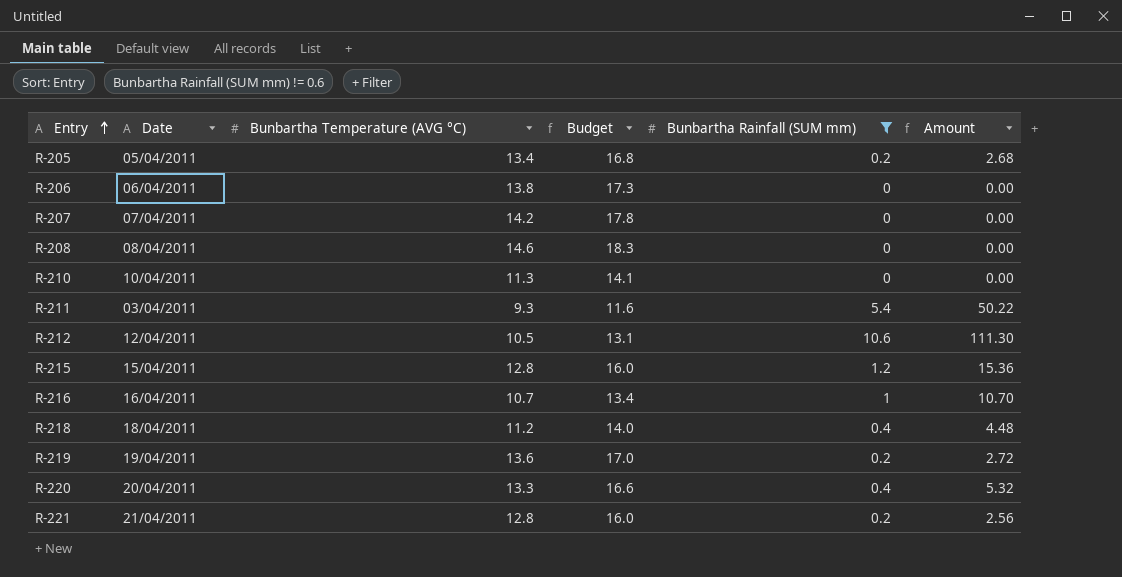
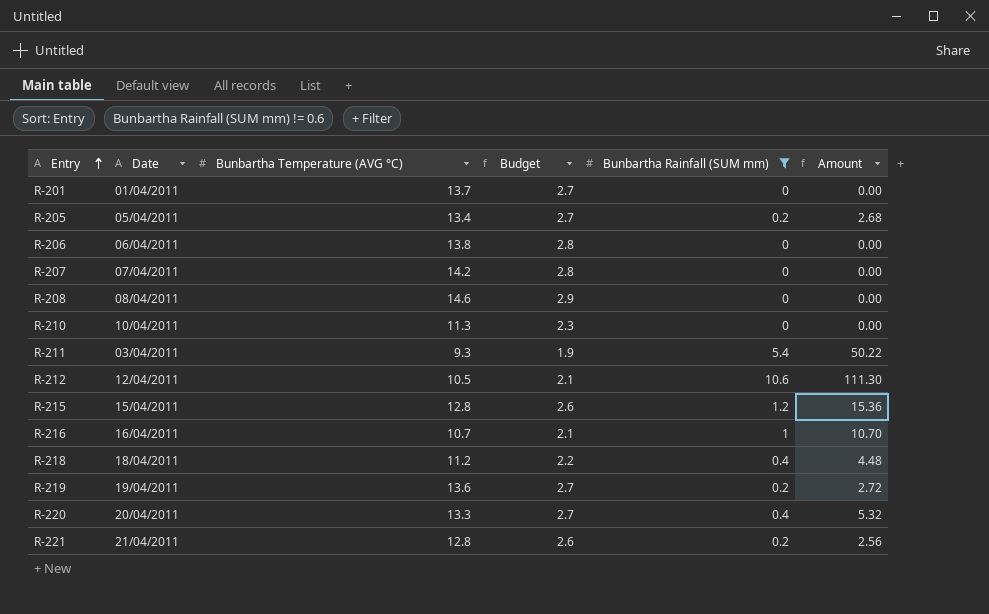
column Budget | formula: [Bunbartha Temperature (AVG °C)] * 1.25 -> [Bunbartha Temperature (AVG °C)] * 0.2
row R-201: none -> 01/04/2011 | 13.7 | 2.7 | 0 | 0.00

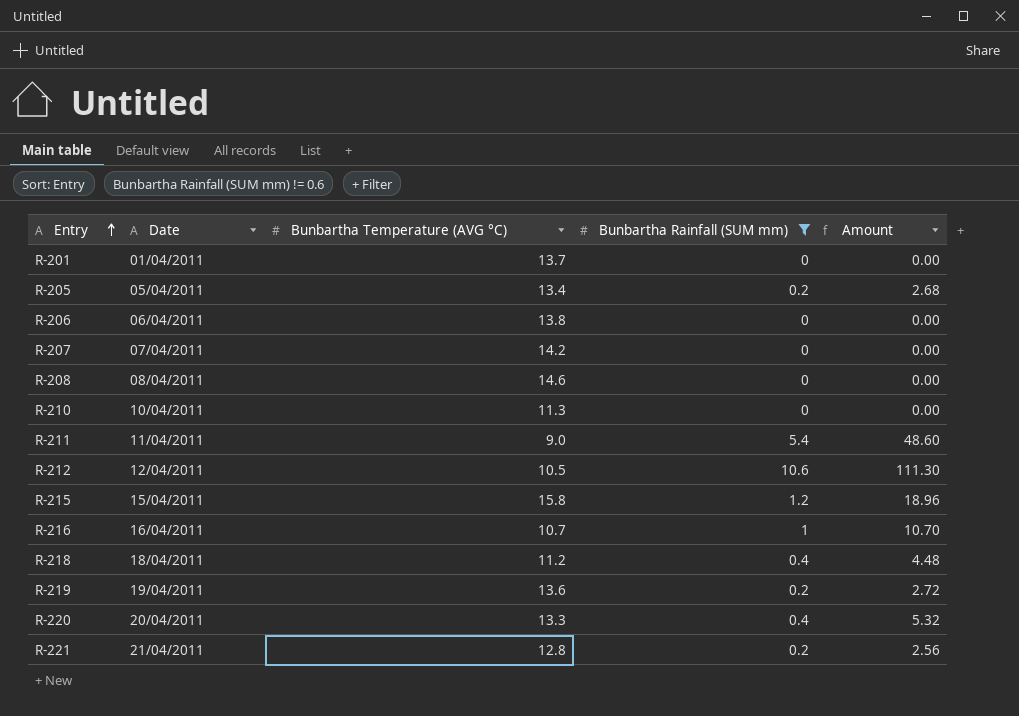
column Budget | formula: [Bunbartha Temperature (AVG °C)] * 0.2 -> none
R-211 | Date: 03/04/2011 -> 11/04/2011
R-211 | Bunbartha Temperature (AVG °C): 9.3 -> 9.0
R-211 | Amount: 50.22 -> 48.60
R-215 | Bunbartha Temperature (AVG °C): 12.8 -> 15.8
R-215 | Amount: 15.36 -> 18.96

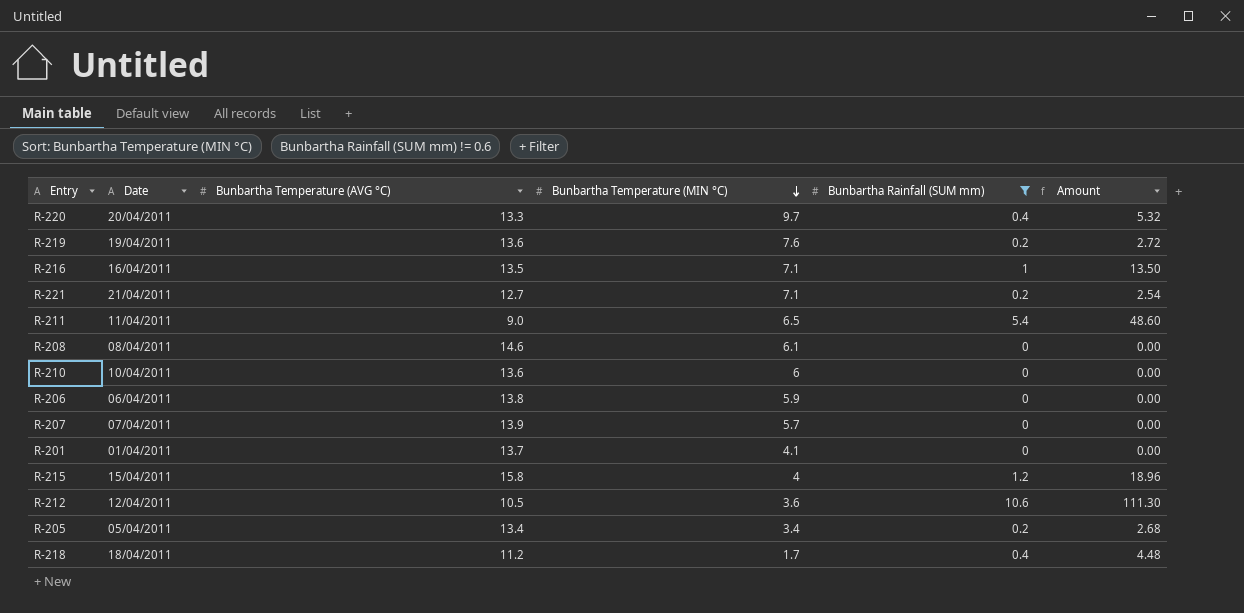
row order: Entry ascending -> Bunbartha Temperature (MIN °C) descending
column Bunbartha Temperature (MIN °C) | position: none -> 4
R-216 | Bunbartha Temperature (AVG °C): 10.7 -> 13.5
R-216 | Amount: 10.70 -> 13.50
R-221 | Bunbartha Temperature (AVG °C): 12.8 -> 12.7
R-221 | Amount: 2.56 -> 2.54
R-210 | Bunbartha Temperature (AVG °C): 11.3 -> 13.6
R-207 | Bunbartha Temperature (AVG °C): 14.2 -> 13.9

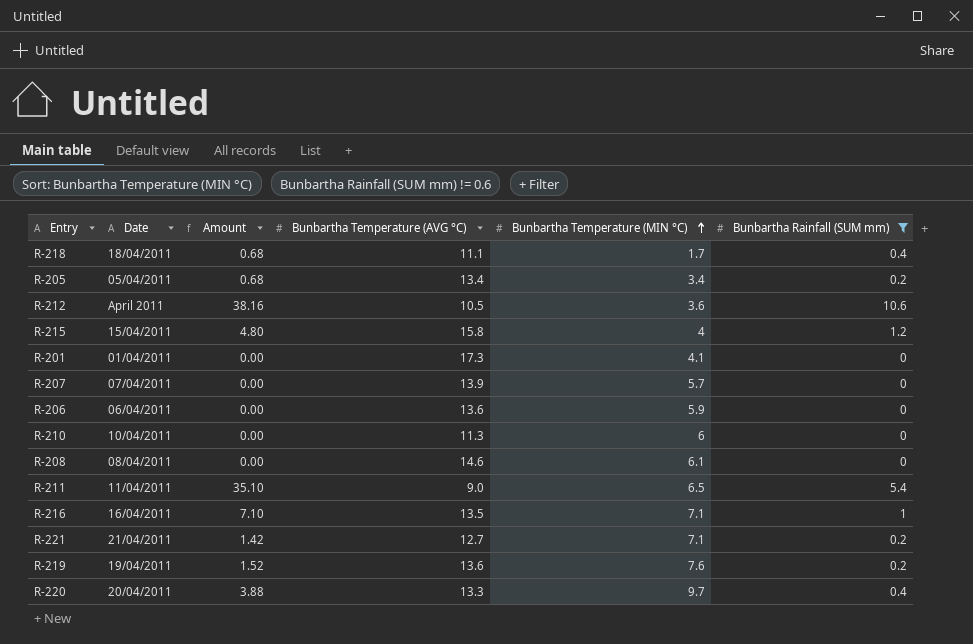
row order: Bunbartha Temperature (MIN °C) descending -> Bunbartha Temperature (MIN °C) ascending
column Amount | formula: [Bunbartha Temperature (AVG °C)] * [Bunbartha Rainfall (SUM mm)] -> [Bunbartha Temperature (MIN °C)] * [Bunbartha Rainfall (SUM mm)]
column Amount | position: 6 -> 3
R-218 | Bunbartha Temperature (AVG °C): 11.2 -> 11.1
R-212 | Date: 12/04/2011 -> April 2011
R-201 | Bunbartha Temperature (AVG °C): 13.7 -> 17.3
R-206 | Bunbartha Temperature (AVG °C): 13.8 -> 13.6
R-210 | Bunbartha Temperature (AVG °C): 13.6 -> 11.3

